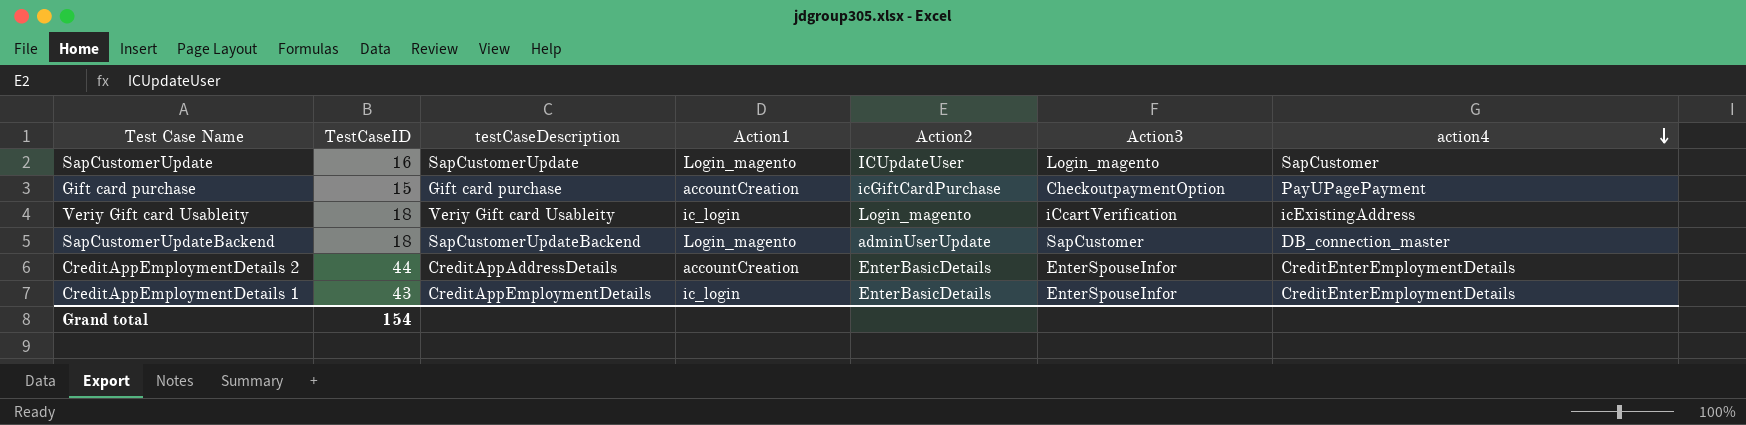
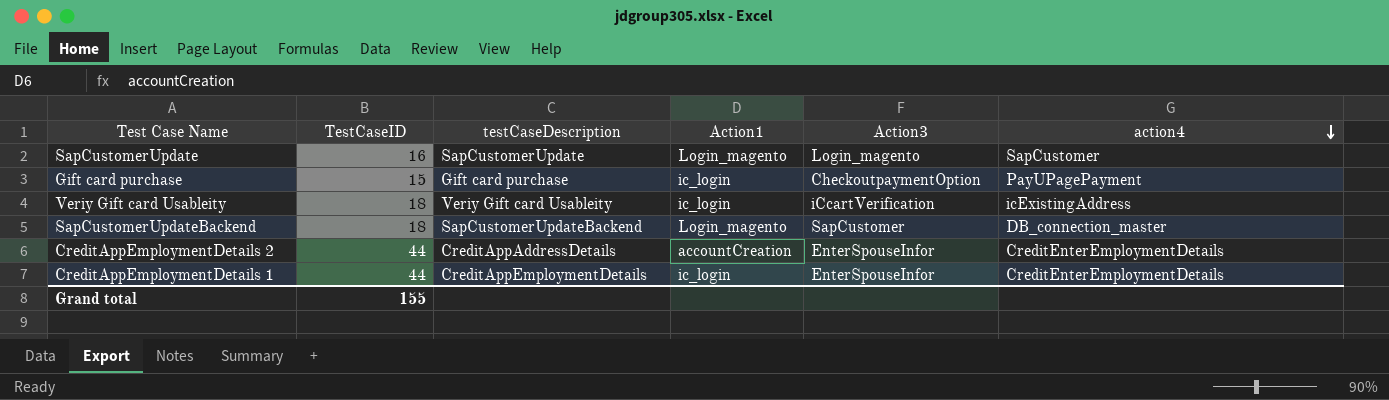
column Action2 | position: 5 -> none
Gift card purchase | Action1: accountCreation -> ic_login
CreditAppEmploymentDetails 1 | TestCaseID: 43 -> 44
Grand total | TestCaseID: 154 -> 155

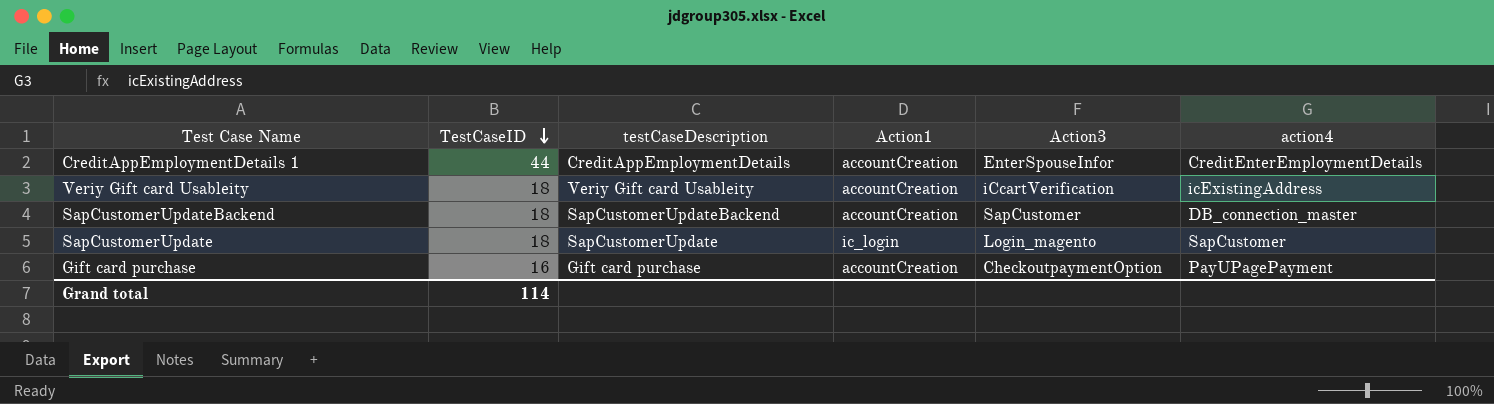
row order: action4 descending -> TestCaseID descending
row CreditAppEmploymentDetails 2: 44 | CreditAppAddressDetails | accountCreation | EnterSpouseInfor | CreditEnterEmploymentDetails -> none
CreditAppEmploymentDetails 1 | Action1: ic_login -> accountCreation
Veriy Gift card Usableity | Action1: ic_login -> accountCreation
SapCustomerUpdateBackend | Action1: Login_magento -> accountCreation
SapCustomerUpdate | TestCaseID: 16 -> 18
SapCustomerUpdate | Action1: Login_magento -> ic_login
Gift card purchase | TestCaseID: 15 -> 16
Gift card purchase | Action1: ic_login -> accountCreation
Grand total | TestCaseID: 155 -> 114

